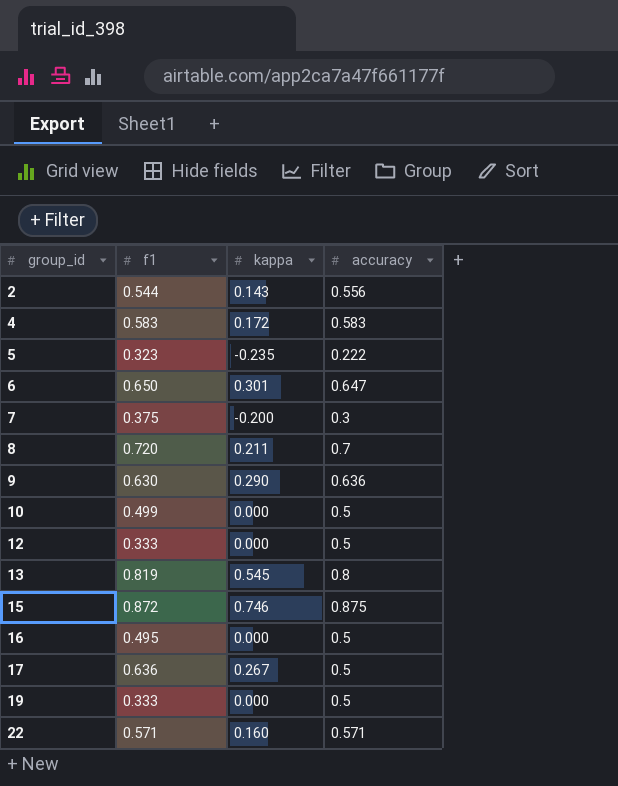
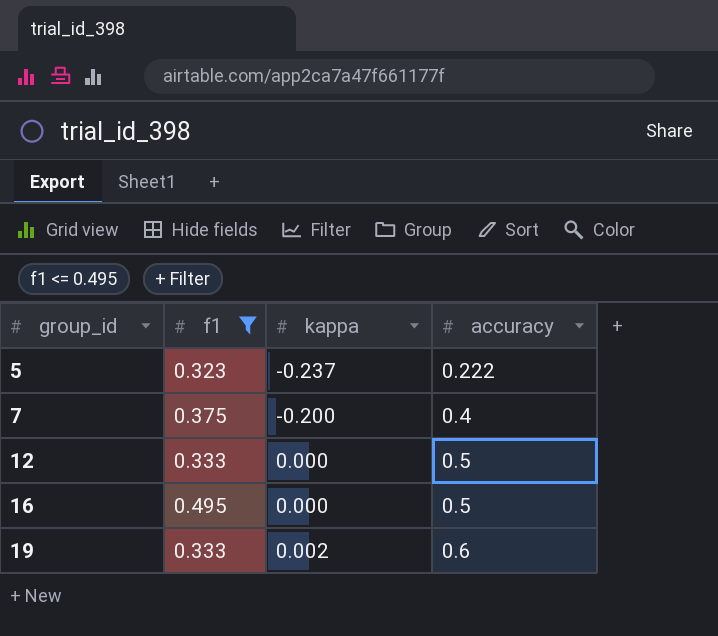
filter: none -> f1 <= 0.495
5 | kappa: -0.235 -> -0.237
7 | accuracy: 0.3 -> 0.4
19 | kappa: 0.000 -> 0.002
19 | accuracy: 0.5 -> 0.6

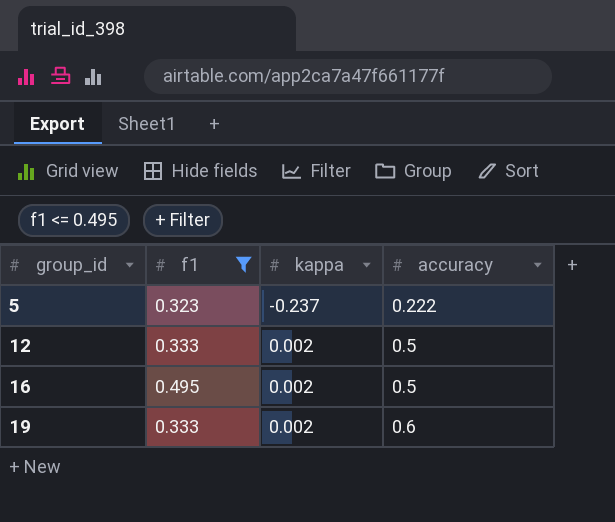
row 7: 0.375 | -0.200 | 0.4 -> none
12 | kappa: 0.000 -> 0.002
16 | kappa: 0.000 -> 0.002

